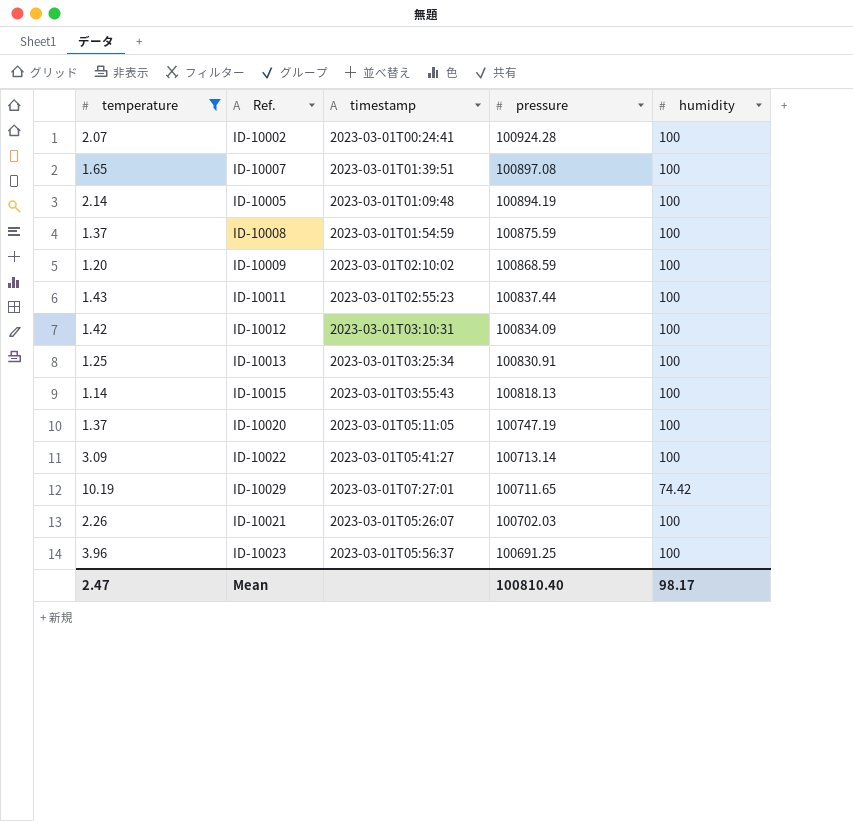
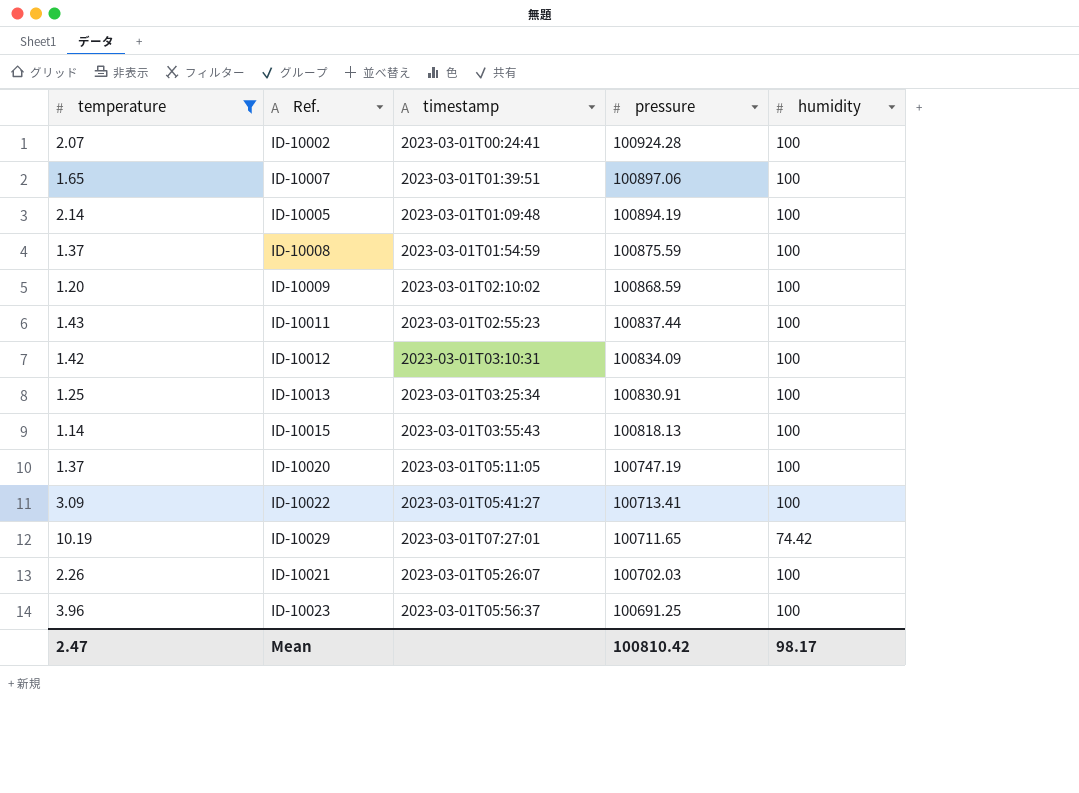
ID-10007 | pressure: 100897.08 -> 100897.06
ID-10022 | pressure: 100713.14 -> 100713.41
Mean | pressure: 100810.40 -> 100810.42

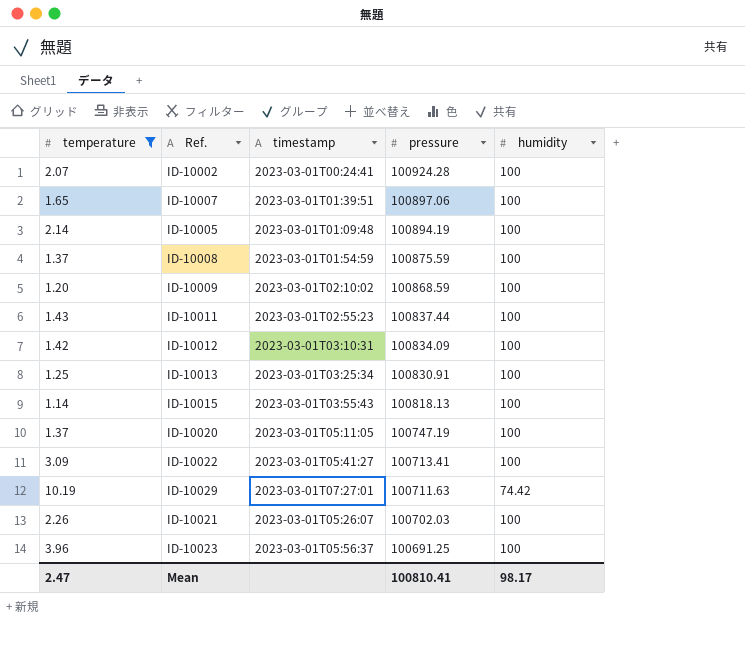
ID-10029 | pressure: 100711.65 -> 100711.63
Mean | pressure: 100810.42 -> 100810.41

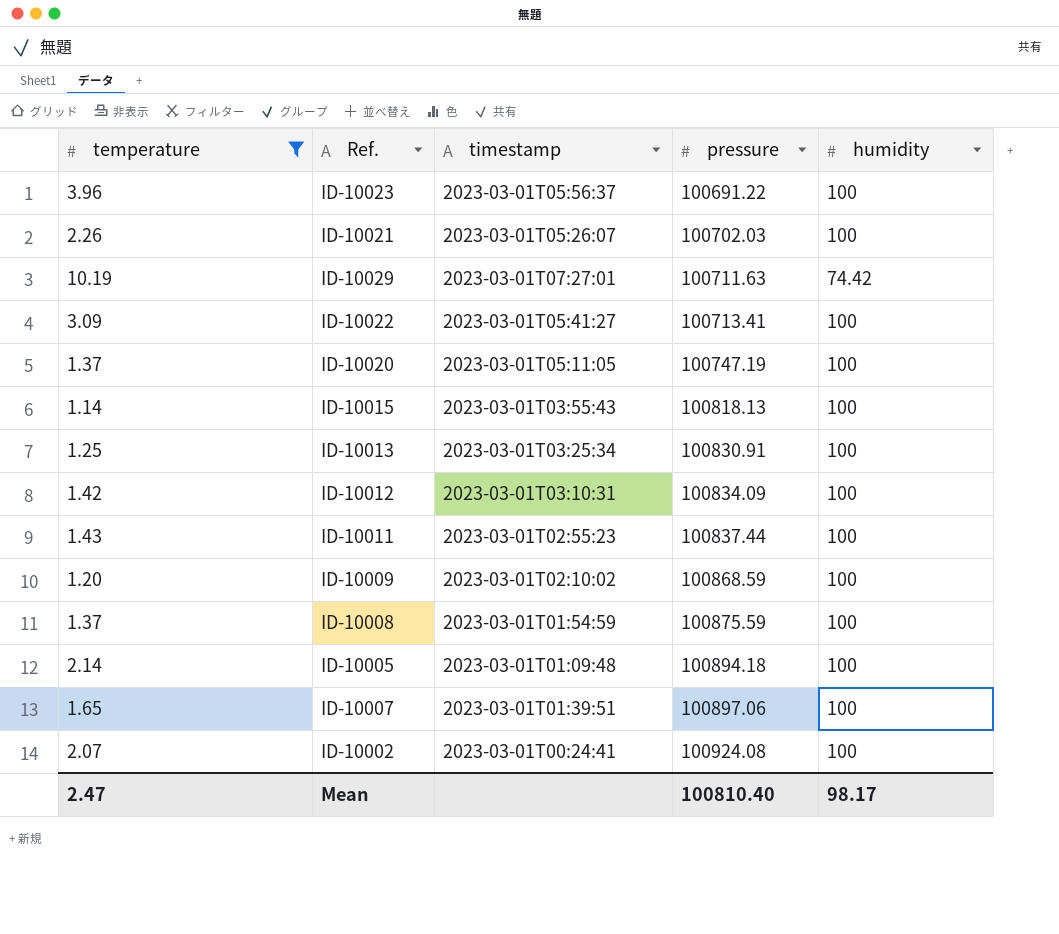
row order: pressure descending -> pressure ascending
ID-10023 | pressure: 100691.25 -> 100691.22
ID-10005 | pressure: 100894.19 -> 100894.18
ID-10002 | pressure: 100924.28 -> 100924.08
Mean | pressure: 100810.41 -> 100810.40

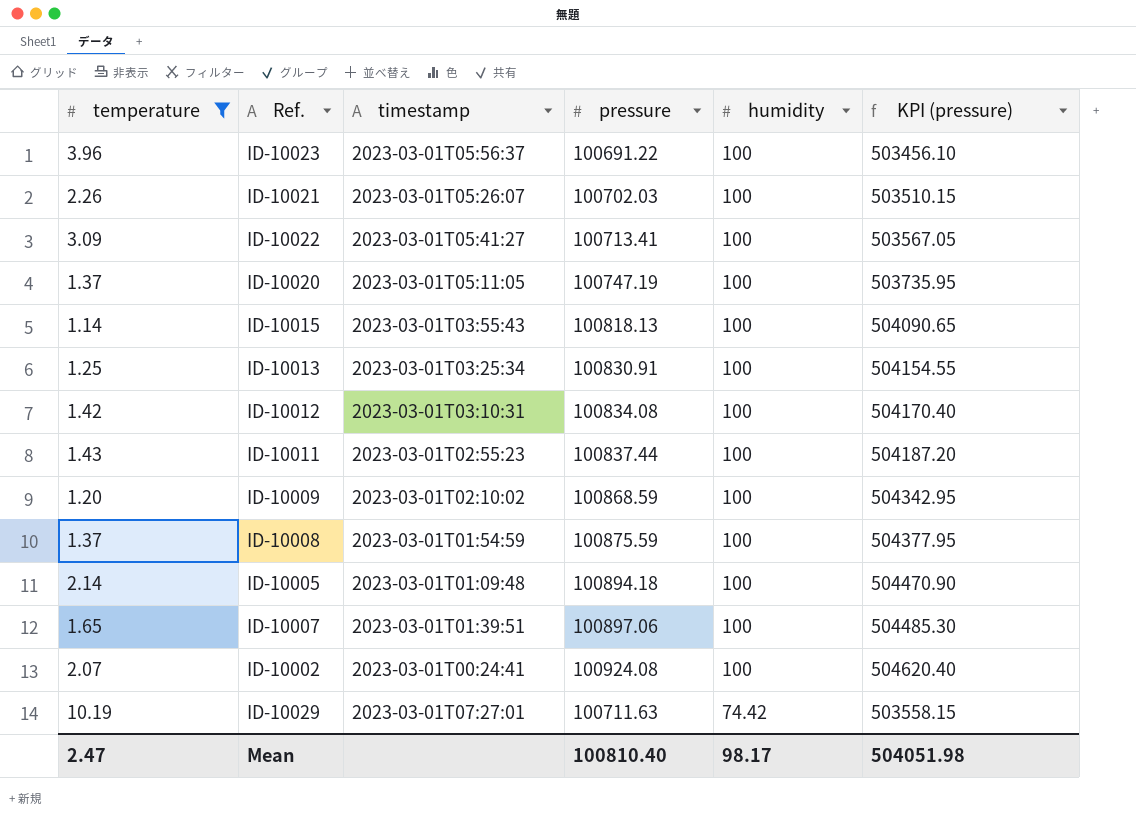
row order: pressure ascending -> humidity descending
column KPI (pressure) | formula: none -> [pressure] * 5
ID-10012 | pressure: 100834.09 -> 100834.08

